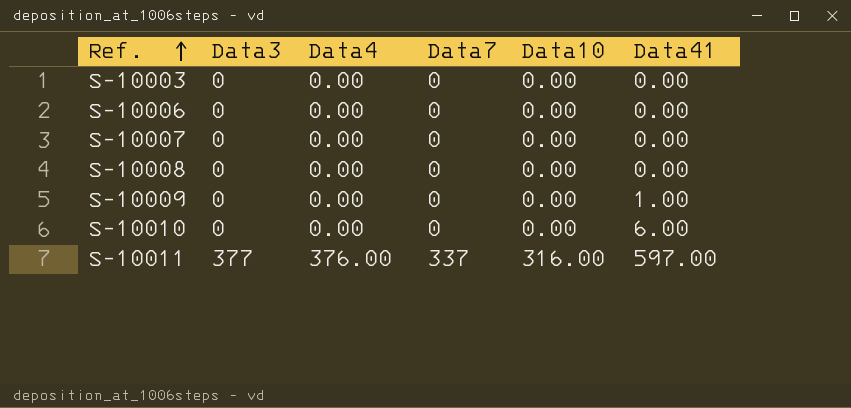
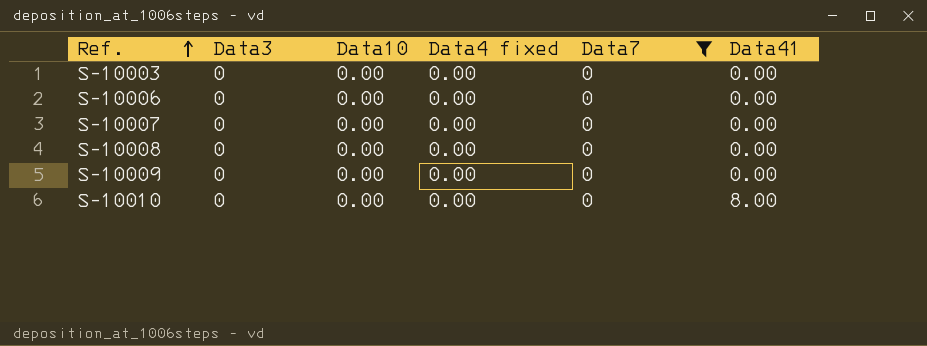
filter: none -> Data7 = 0
column Data10 | position: 5 -> 3
column name: Data4 -> Data4 fixed
S-10009 | Data41: 1.00 -> 0.00
S-10010 | Data41: 6.00 -> 8.00

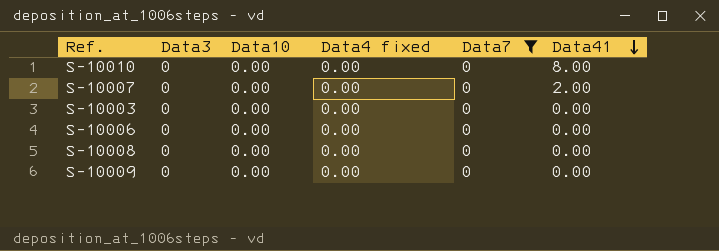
row order: Ref. ascending -> Data41 descending
S-10007 | Data41: 0.00 -> 2.00

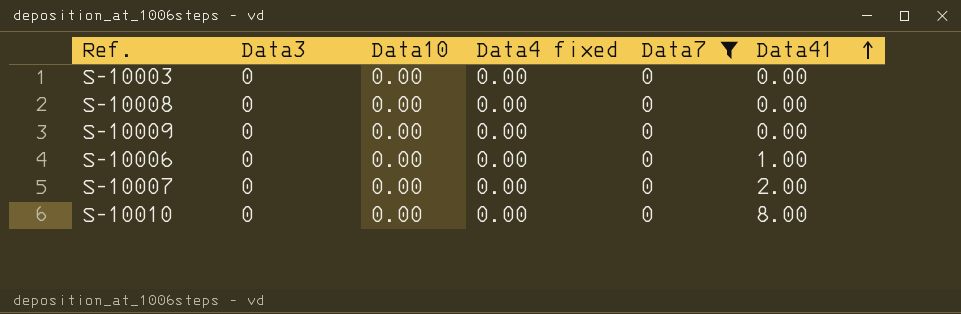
row order: Data41 descending -> Data41 ascending
S-10006 | Data41: 0.00 -> 1.00

